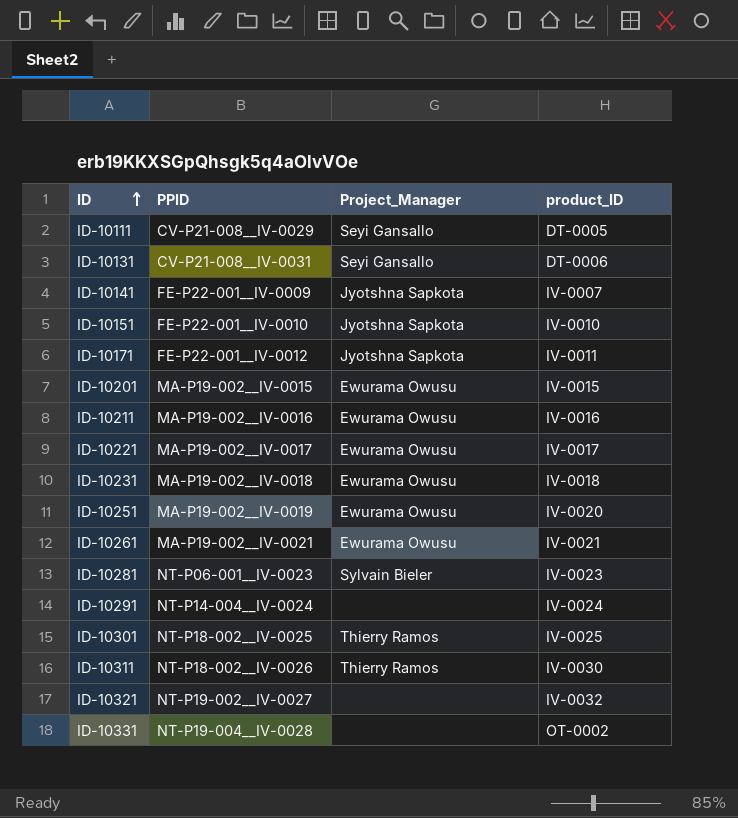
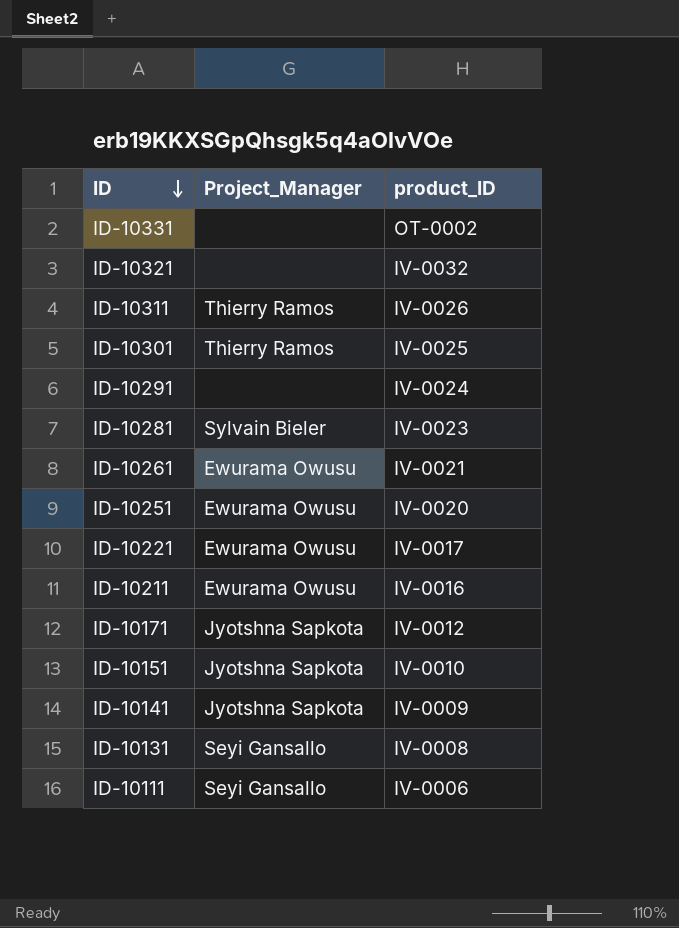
row order: ID ascending -> ID descending
column PPID | position: 2 -> none
row ID-10201: MA-P19-002__IV-0015 | Ewurama Owusu | IV-0015 -> none
row ID-10231: MA-P19-002__IV-0018 | Ewurama Owusu | IV-0018 -> none
ID-10311 | product_ID: IV-0030 -> IV-0026
ID-10171 | product_ID: IV-0011 -> IV-0012
ID-10141 | product_ID: IV-0007 -> IV-0009
ID-10131 | product_ID: DT-0006 -> IV-0008
ID-10111 | product_ID: DT-0005 -> IV-0006

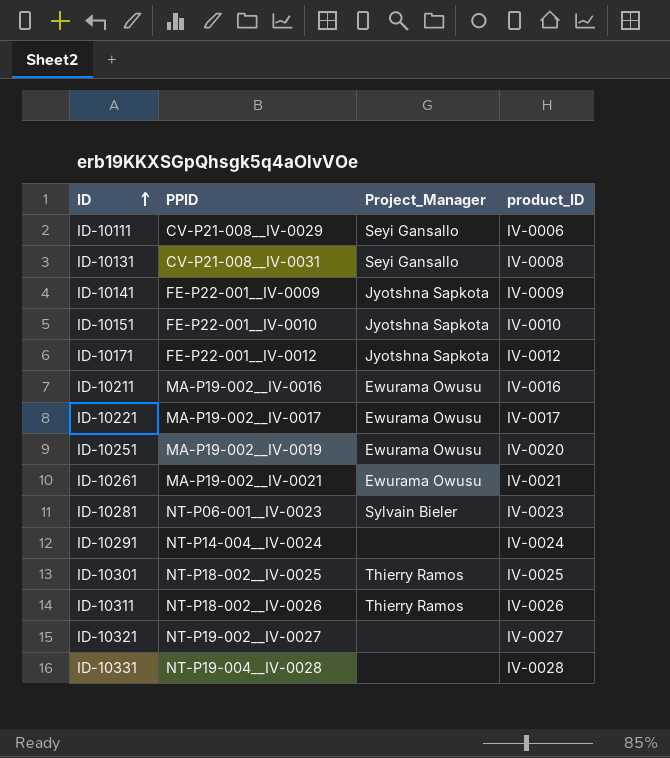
row order: ID descending -> ID ascending
column PPID | position: none -> 2
ID-10321 | product_ID: IV-0032 -> IV-0027
ID-10331 | product_ID: OT-0002 -> IV-0028

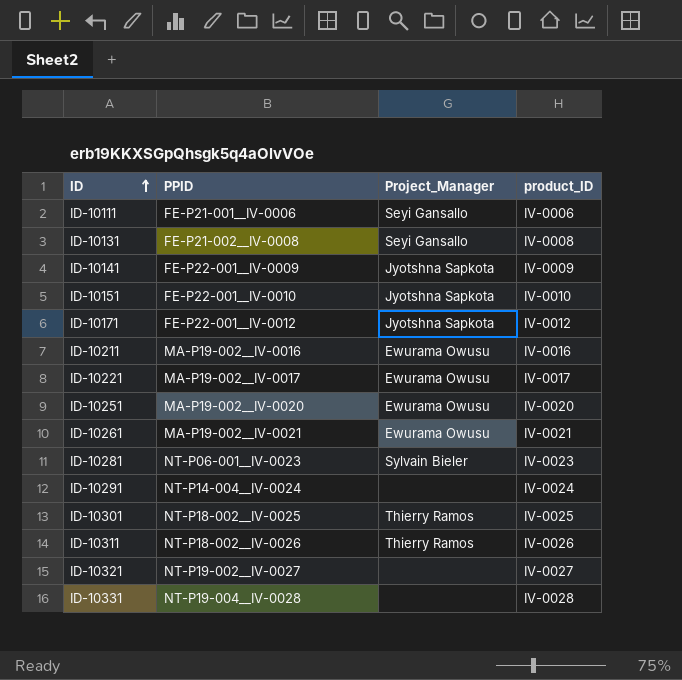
ID-10111 | PPID: CV-P21-008__IV-0029 -> FE-P21-001__IV-0006
ID-10131 | PPID: CV-P21-008__IV-0031 -> FE-P21-002__IV-0008
ID-10251 | PPID: MA-P19-002__IV-0019 -> MA-P19-002__IV-0020

